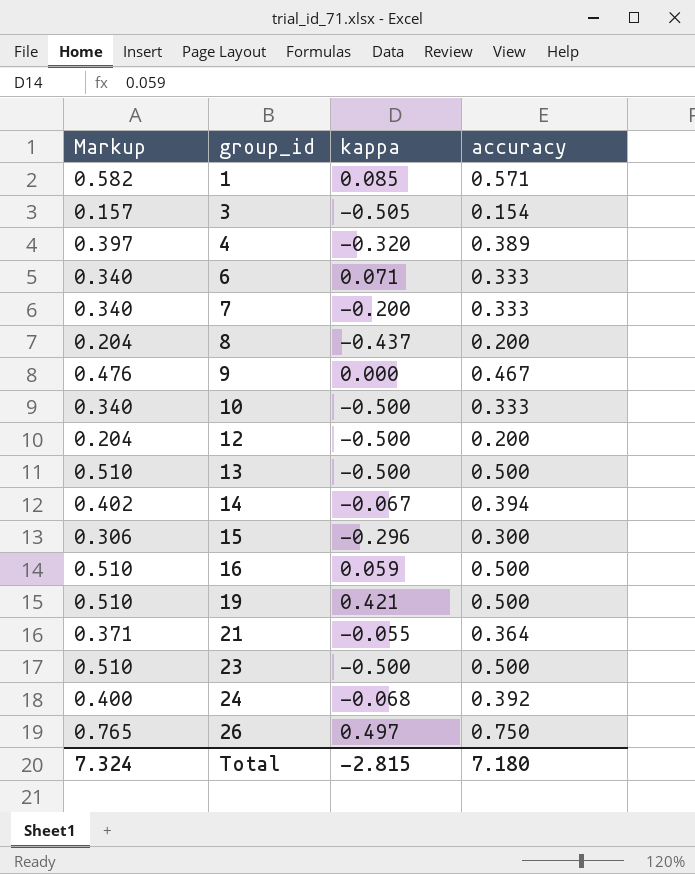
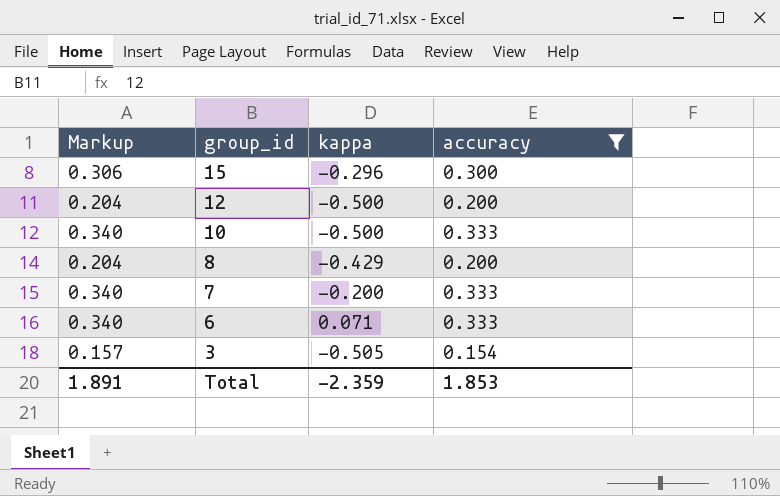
filter: none -> accuracy <= 0.333
row order: group_id ascending -> group_id descending
8 | kappa: -0.437 -> -0.429
Total | Markup: 7.324 -> 1.891
Total | kappa: -2.815 -> -2.359
Total | accuracy: 7.180 -> 1.853

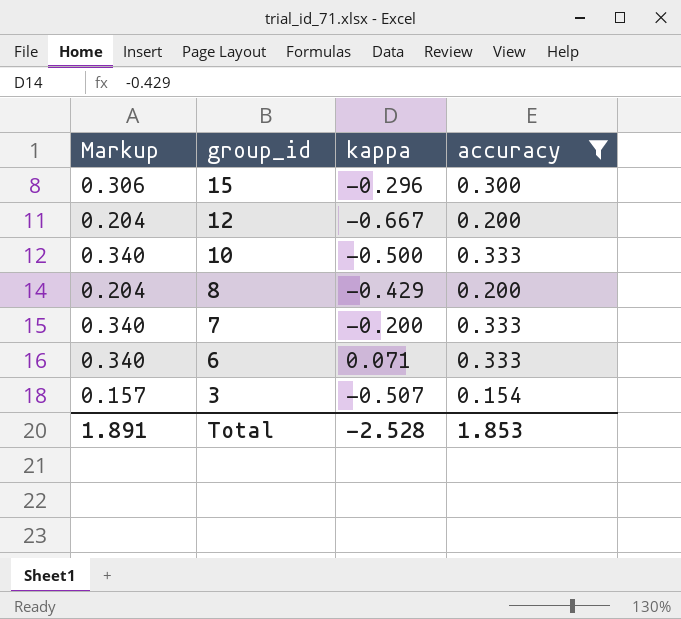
12 | kappa: -0.500 -> -0.667
3 | kappa: -0.505 -> -0.507
Total | kappa: -2.359 -> -2.528

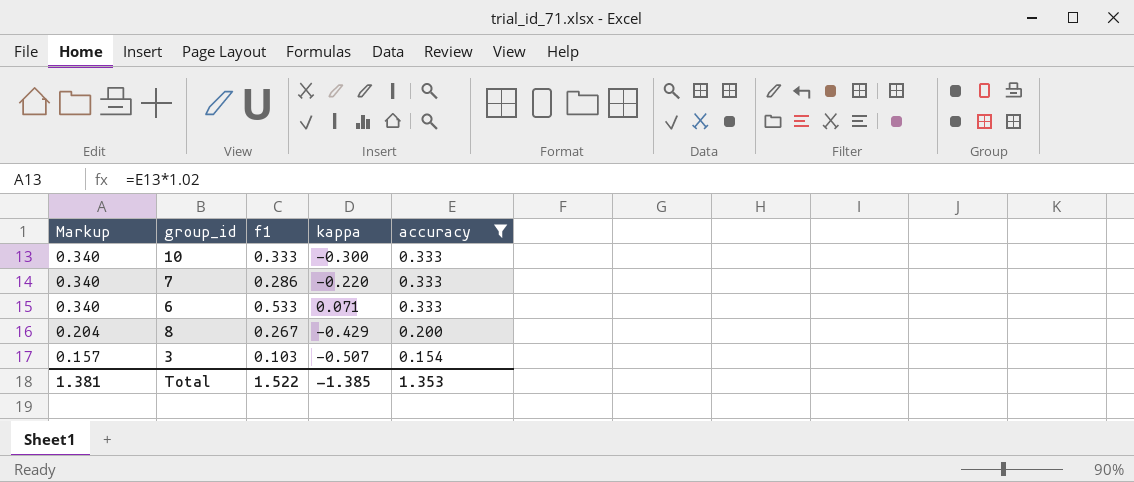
row order: group_id descending -> Markup descending
column f1 | position: none -> 3
row 15: 0.306 | -0.296 | 0.300 -> none
row 12: 0.204 | -0.667 | 0.200 -> none
10 | kappa: -0.500 -> -0.300
7 | kappa: -0.200 -> -0.220
Total | Markup: 1.891 -> 1.381
Total | kappa: -2.528 -> -1.385
Total | accuracy: 1.853 -> 1.353

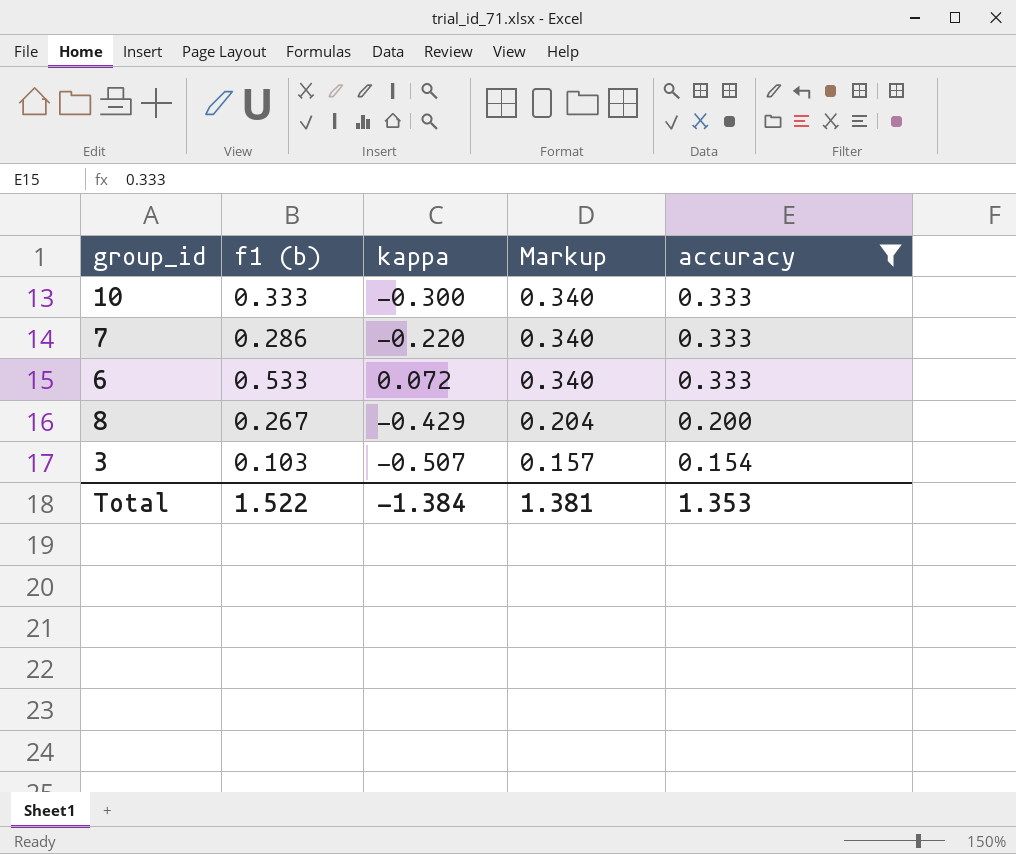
column name: f1 -> f1 (b)
column Markup | position: 1 -> 4
6 | kappa: 0.071 -> 0.072
Total | kappa: -1.385 -> -1.384

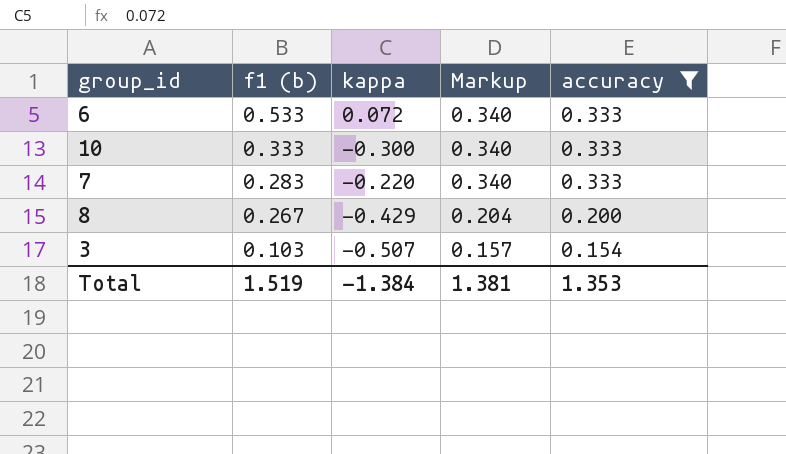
row order: Markup descending -> f1 (b) descending
7 | f1 (b): 0.286 -> 0.283
Total | f1 (b): 1.522 -> 1.519

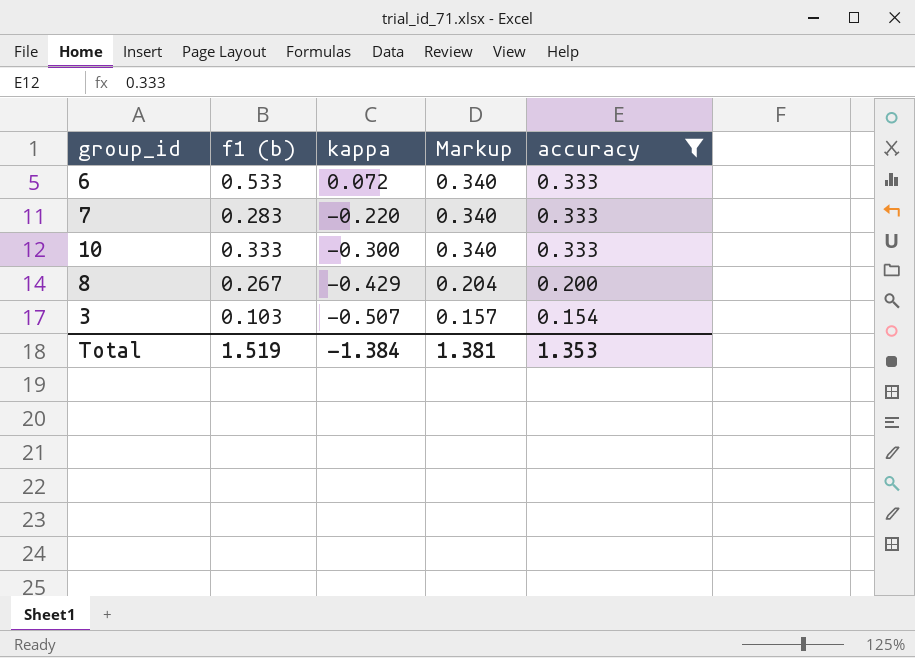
row order: f1 (b) descending -> kappa descending

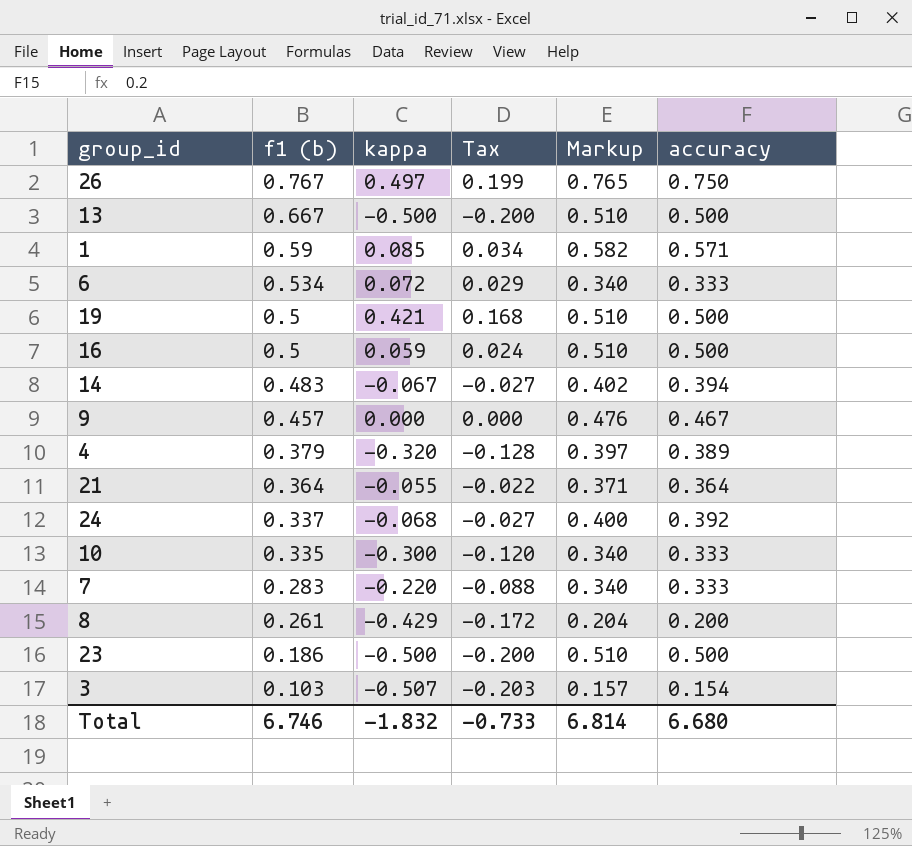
filter: accuracy <= 0.333 -> none
row order: kappa descending -> f1 (b) descending
column Tax | formula: none -> [kappa] * 0.4
6 | f1 (b): 0.533 -> 0.534
10 | f1 (b): 0.333 -> 0.335
8 | f1 (b): 0.267 -> 0.261
Total | f1 (b): 1.519 -> 6.746
Total | kappa: -1.384 -> -1.832
Total | Markup: 1.381 -> 6.814
Total | accuracy: 1.353 -> 6.680

